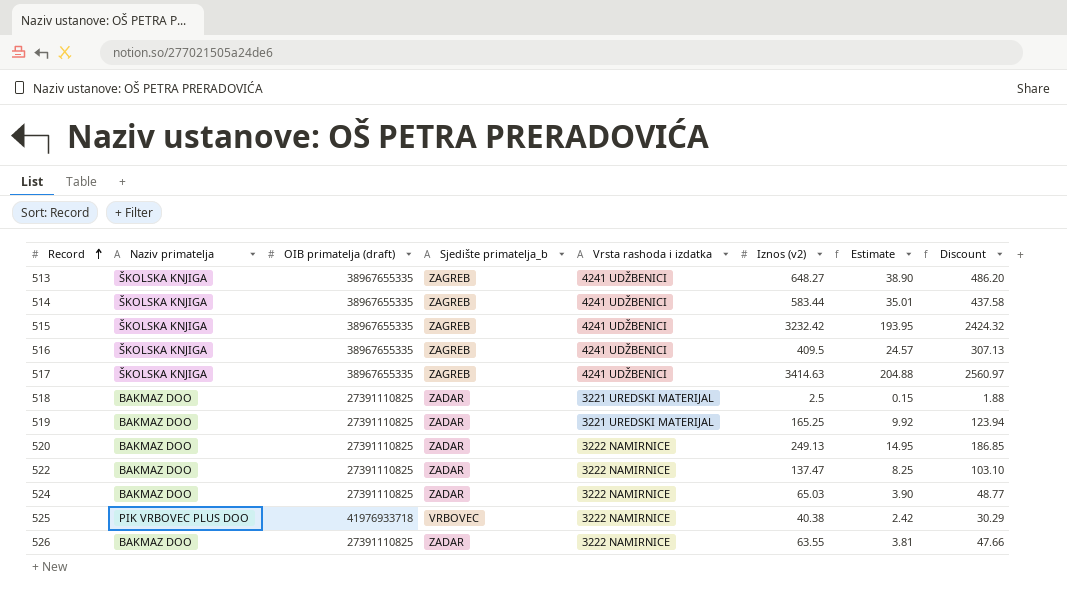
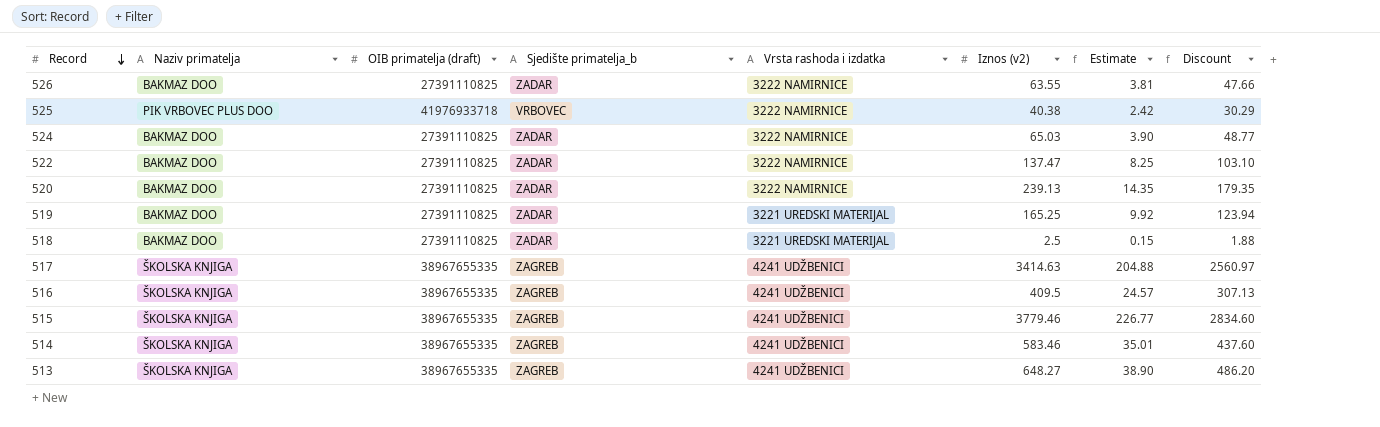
row order: Record ascending -> Record descending
520 | Iznos (v2): 249.13 -> 239.13
520 | Estimate: 14.95 -> 14.35
520 | Discount: 186.85 -> 179.35
515 | Iznos (v2): 3232.42 -> 3779.46
515 | Estimate: 193.95 -> 226.77
515 | Discount: 2424.32 -> 2834.60
514 | Iznos (v2): 583.44 -> 583.46
514 | Discount: 437.58 -> 437.60

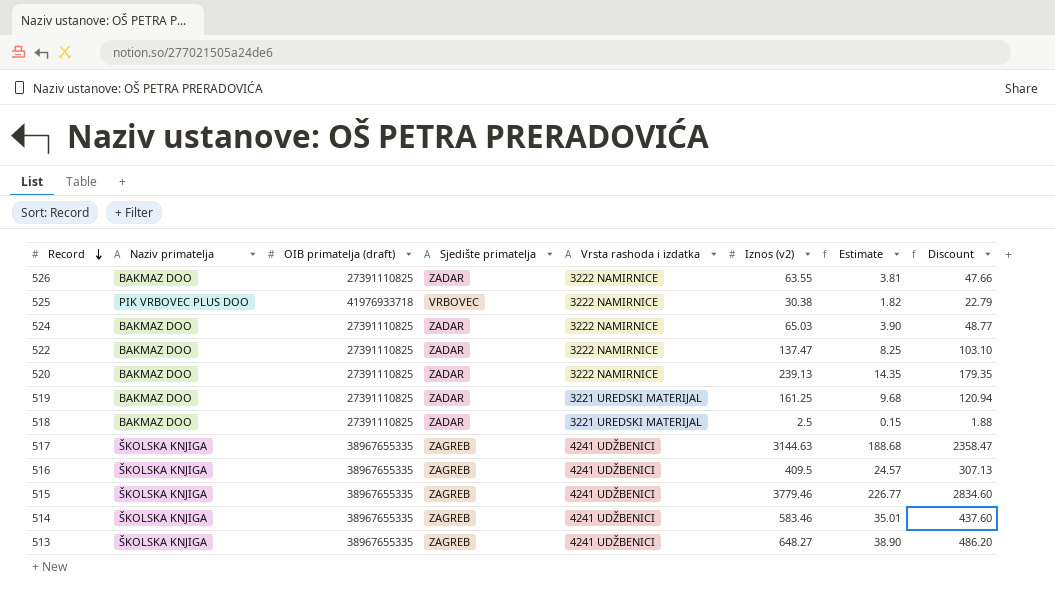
column name: Sjedište primatelja_b -> Sjedište primatelja
525 | Iznos (v2): 40.38 -> 30.38
525 | Estimate: 2.42 -> 1.82
525 | Discount: 30.29 -> 22.79
519 | Iznos (v2): 165.25 -> 161.25
519 | Estimate: 9.92 -> 9.68
519 | Discount: 123.94 -> 120.94
517 | Iznos (v2): 3414.63 -> 3144.63
517 | Estimate: 204.88 -> 188.68
517 | Discount: 2560.97 -> 2358.47

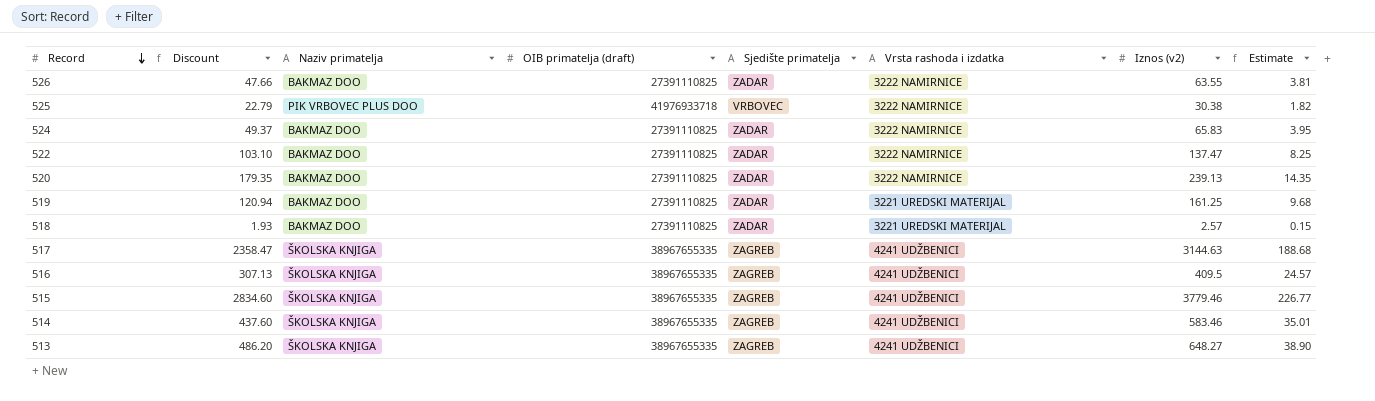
column Discount | position: 8 -> 2
524 | Discount: 48.77 -> 49.37
524 | Iznos (v2): 65.03 -> 65.83
524 | Estimate: 3.90 -> 3.95
518 | Discount: 1.88 -> 1.93
518 | Iznos (v2): 2.5 -> 2.57

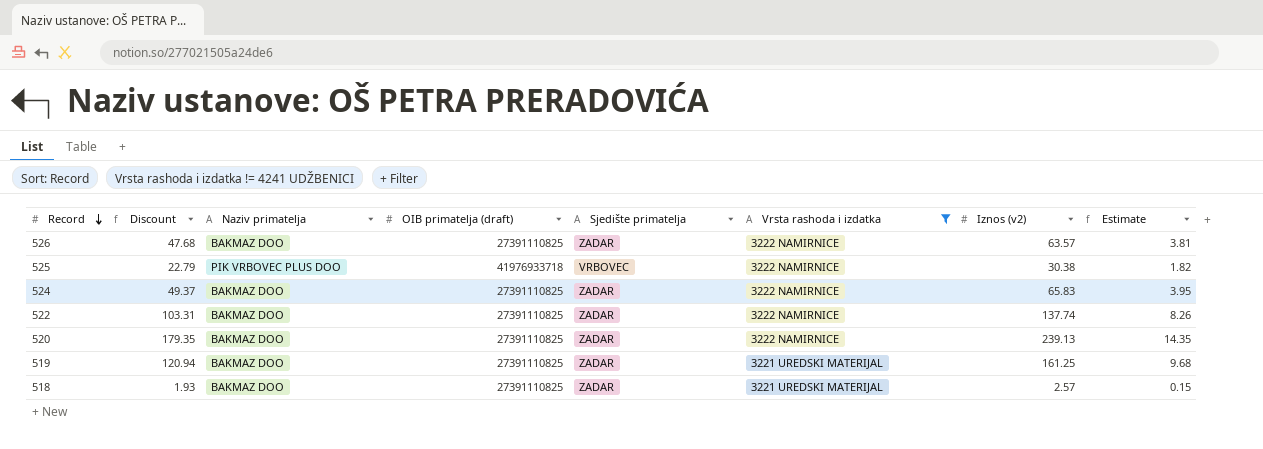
filter: none -> Vrsta rashoda i izdatka != 4241 UDŽBENICI
526 | Discount: 47.66 -> 47.68
526 | Iznos (v2): 63.55 -> 63.57
522 | Discount: 103.10 -> 103.31
522 | Iznos (v2): 137.47 -> 137.74
522 | Estimate: 8.25 -> 8.26

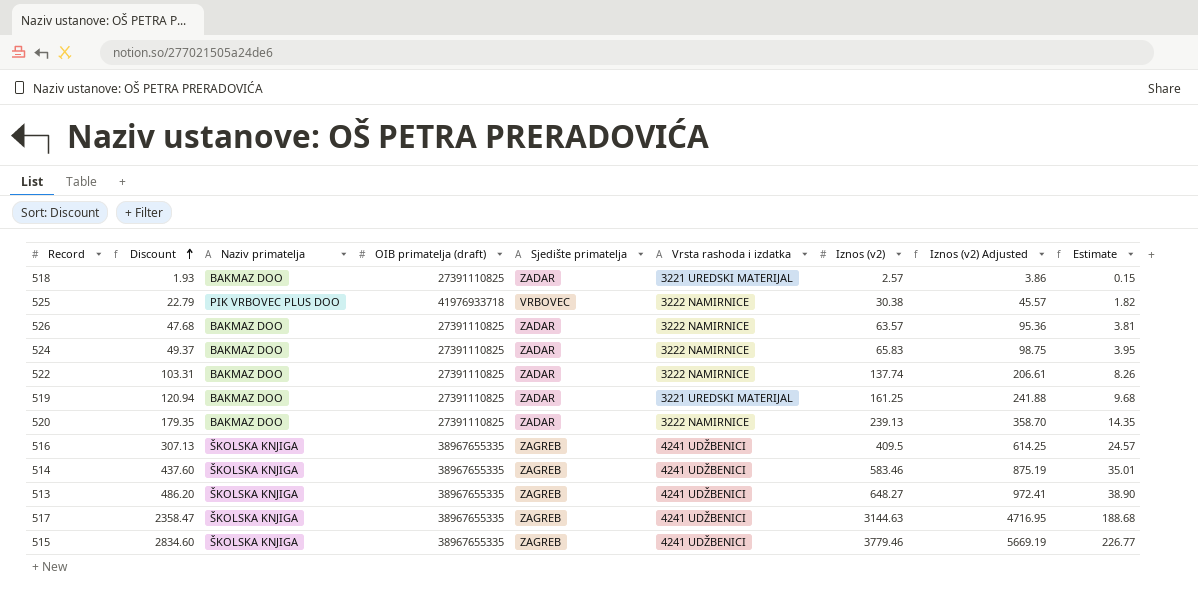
filter: Vrsta rashoda i izdatka != 4241 UDŽBENICI -> none
row order: Record descending -> Discount ascending
column Iznos (v2) Adjusted | formula: none -> [Iznos (v2)] * 1.5

